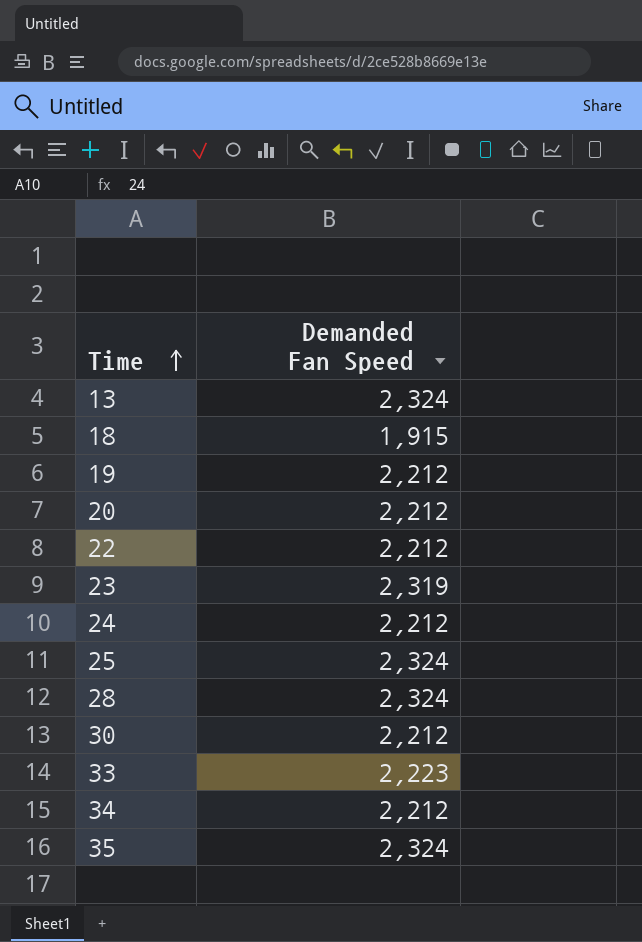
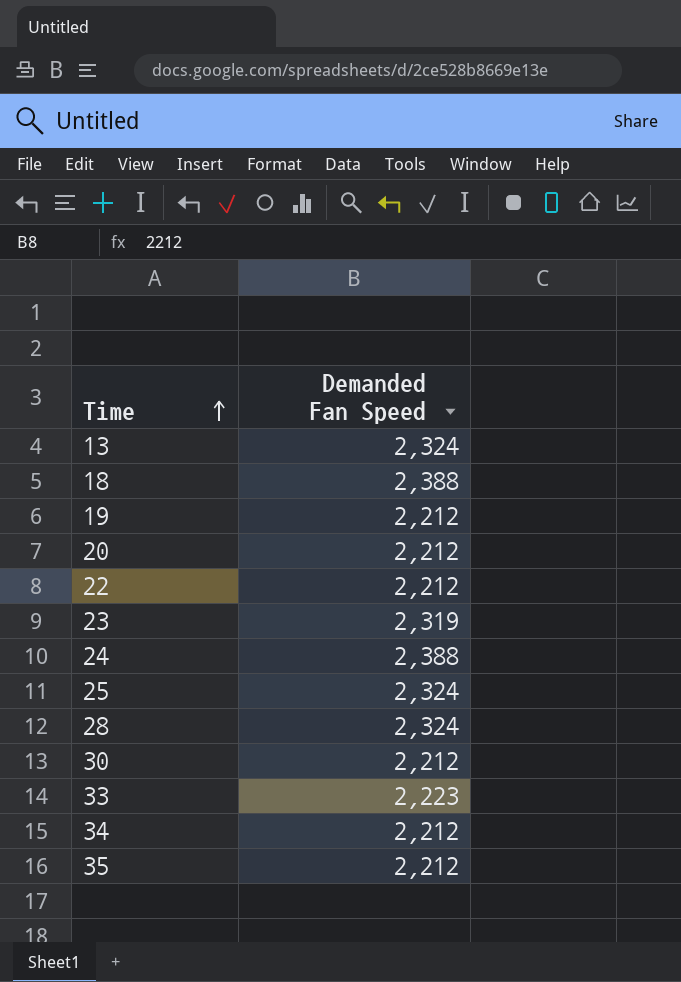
18 | Demanded Fan Speed: 1,915 -> 2,388
24 | Demanded Fan Speed: 2,212 -> 2,388
35 | Demanded Fan Speed: 2,324 -> 2,212

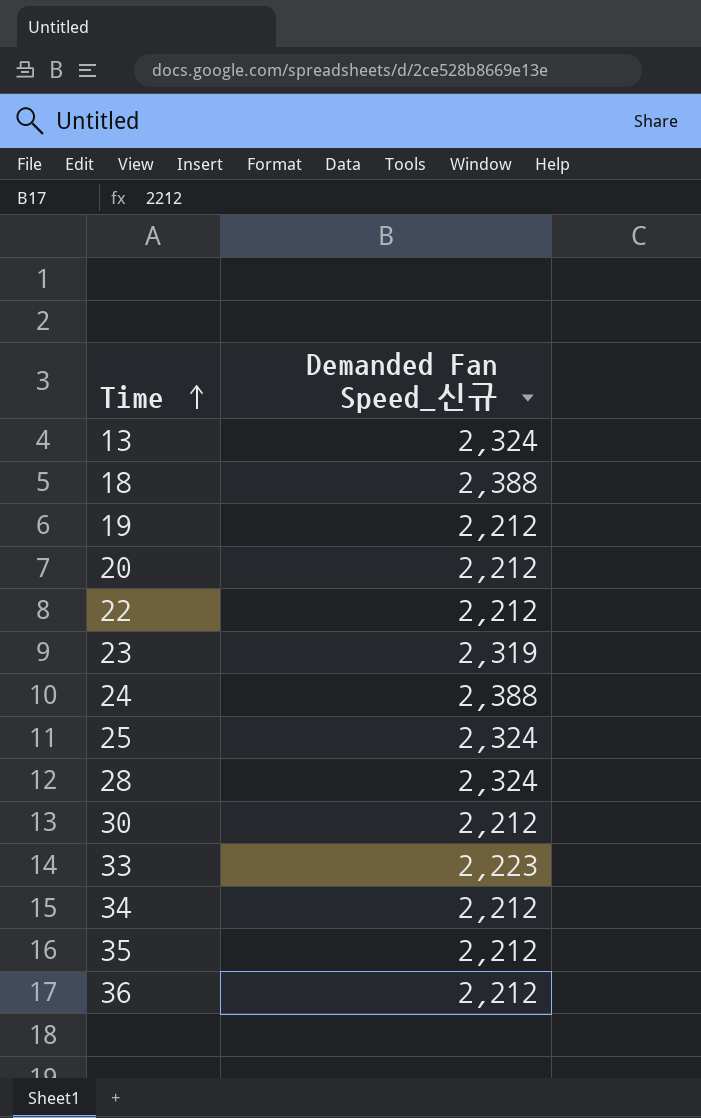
column name: Demanded Fan Speed -> Demanded Fan Speed_신규
row 36: none -> 2,212

